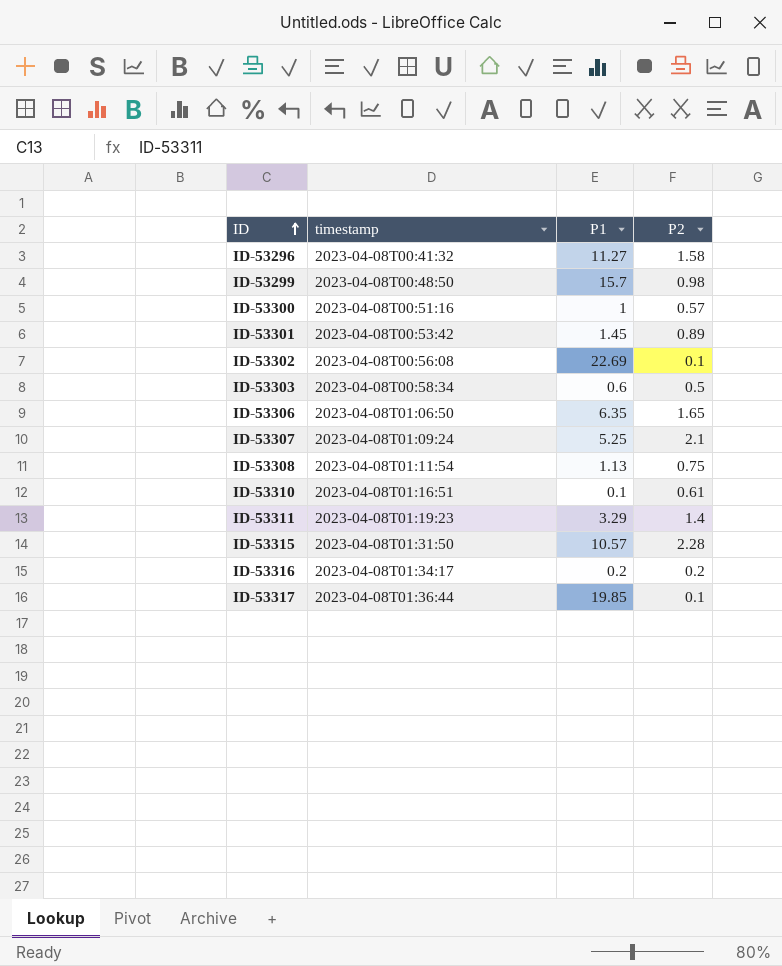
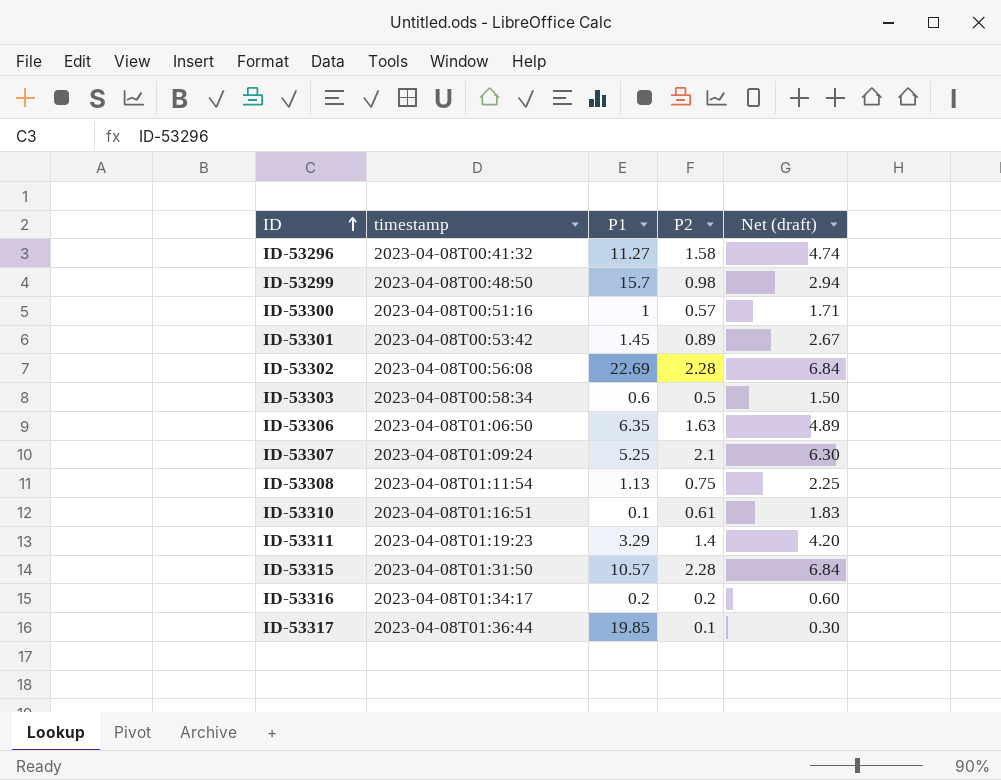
column Net (draft) | formula: none -> [P2] * 3
ID-53302 | P2: 0.1 -> 2.28
ID-53306 | P2: 1.65 -> 1.63

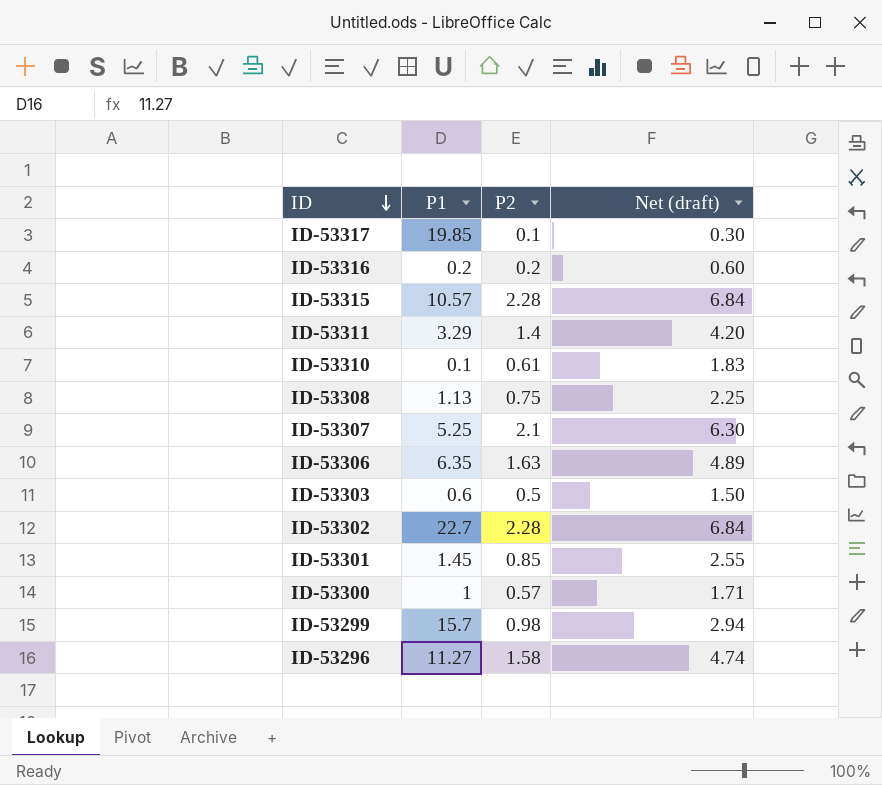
row order: ID ascending -> ID descending
column timestamp | position: 2 -> none
ID-53302 | P1: 22.69 -> 22.7
ID-53301 | P2: 0.89 -> 0.85
ID-53301 | Net (draft): 2.67 -> 2.55

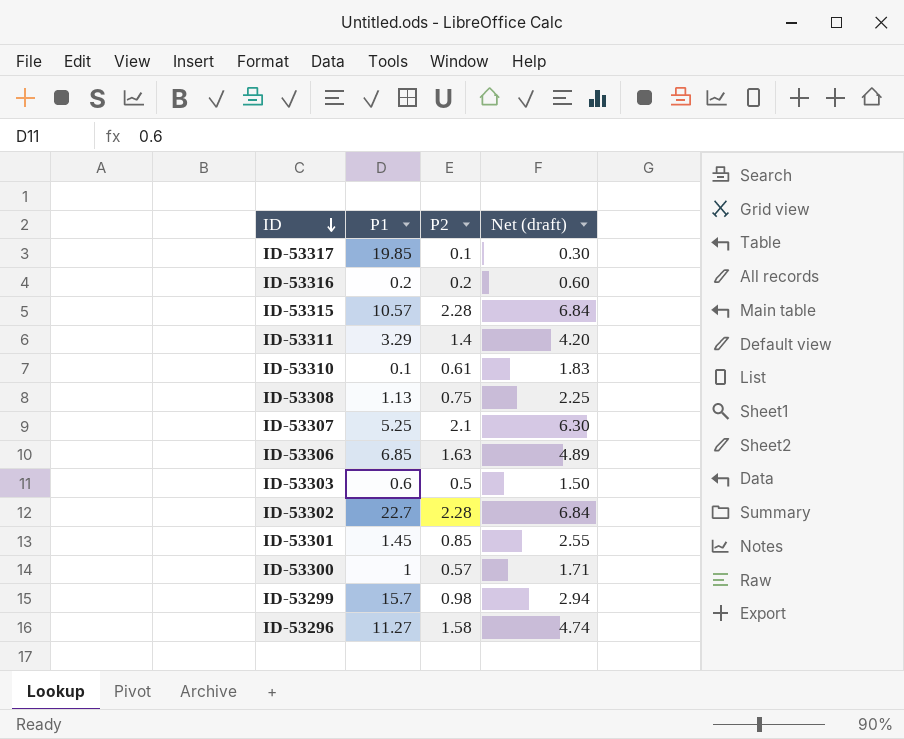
ID-53306 | P1: 6.35 -> 6.85

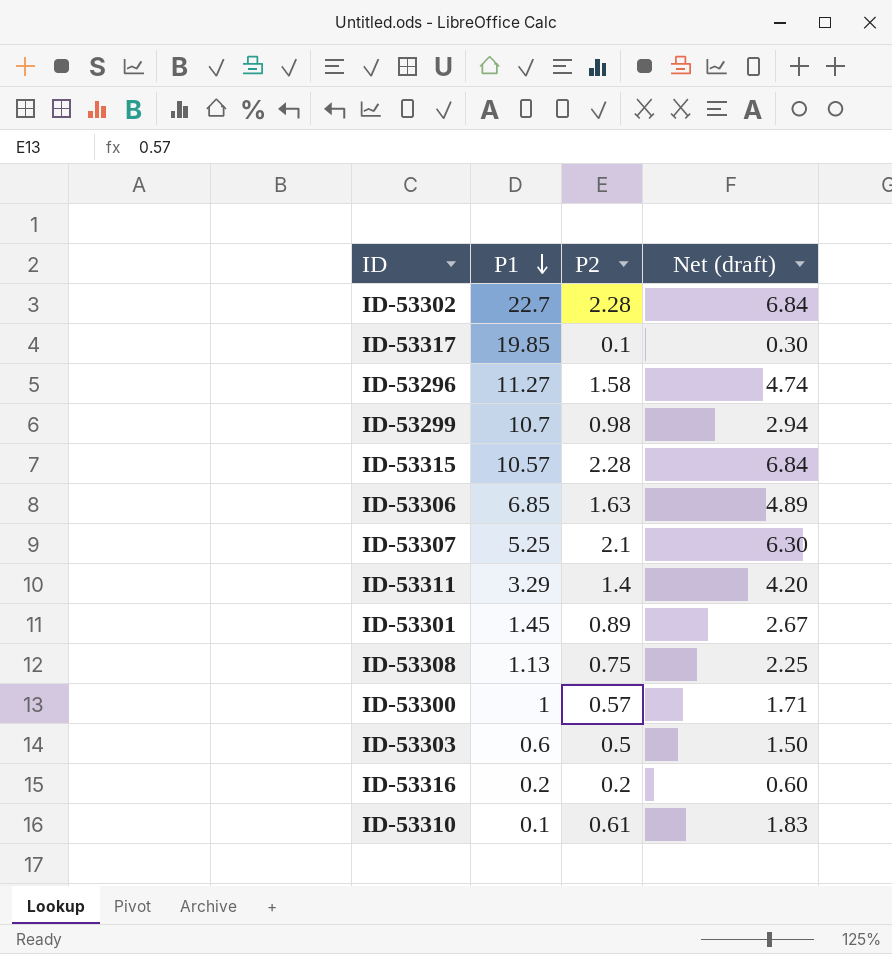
row order: ID descending -> P1 descending
ID-53299 | P1: 15.7 -> 10.7
ID-53301 | P2: 0.85 -> 0.89
ID-53301 | Net (draft): 2.55 -> 2.67

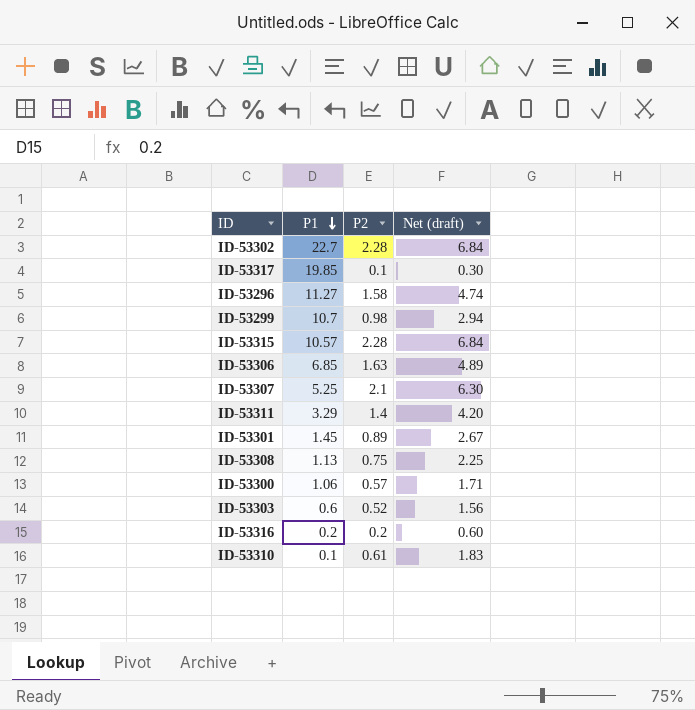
ID-53300 | P1: 1 -> 1.06
ID-53303 | P2: 0.5 -> 0.52
ID-53303 | Net (draft): 1.50 -> 1.56

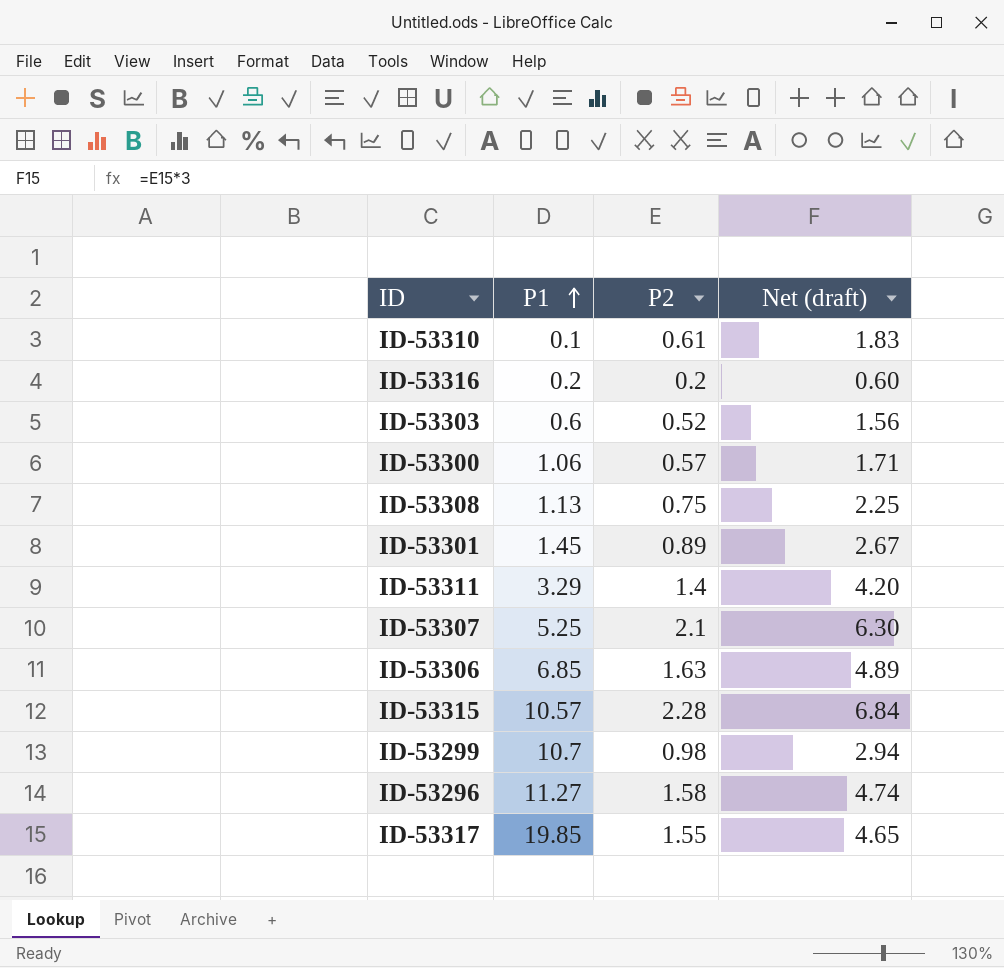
row order: P1 descending -> P1 ascending
row ID-53302: 22.7 | 2.28 | 6.84 -> none
ID-53317 | P2: 0.1 -> 1.55
ID-53317 | Net (draft): 0.30 -> 4.65

